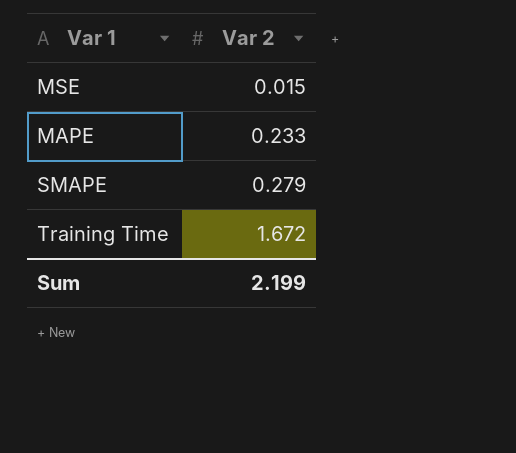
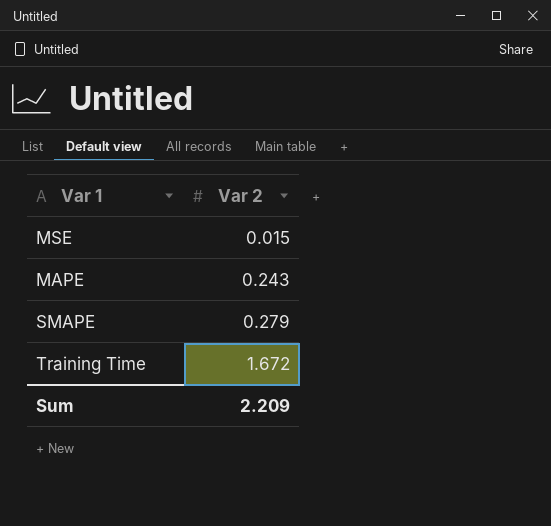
MAPE | Var 2: 0.233 -> 0.243
Sum | Var 2: 2.199 -> 2.209

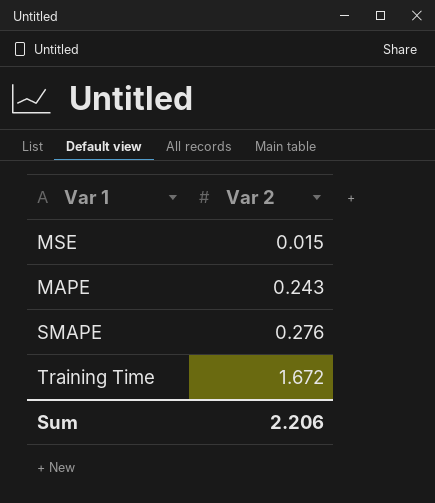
SMAPE | Var 2: 0.279 -> 0.276
Sum | Var 2: 2.209 -> 2.206

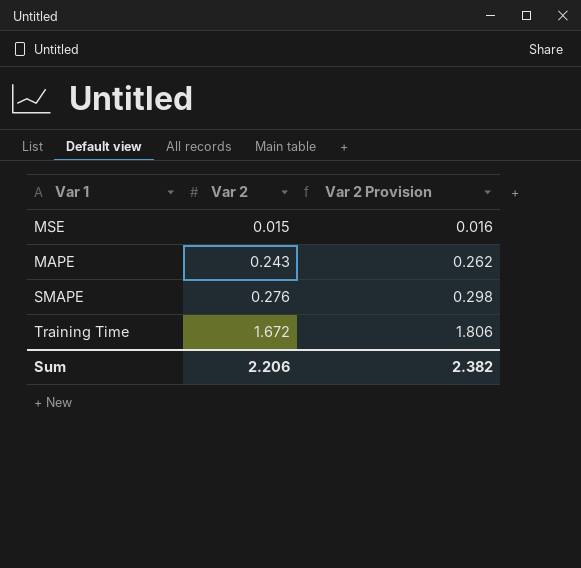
column Var 2 Provision | formula: none -> [Var 2] * 1.08

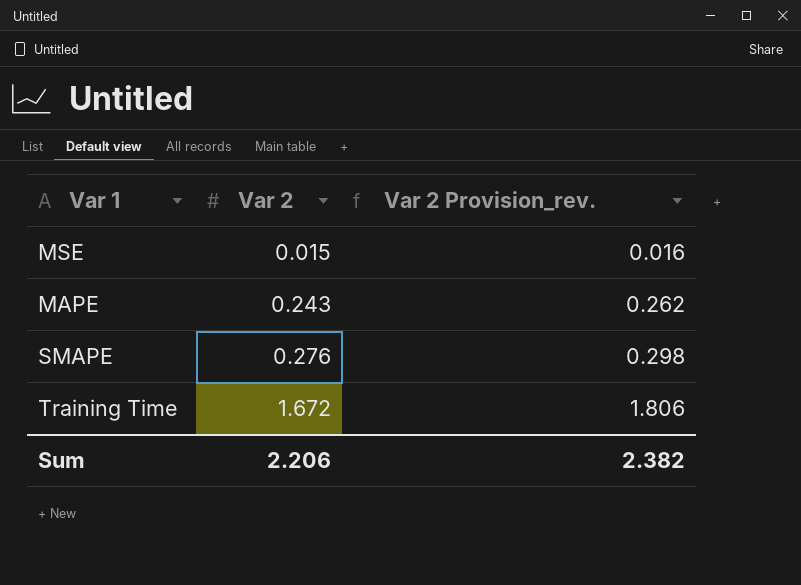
column name: Var 2 Provision -> Var 2 Provision_rev.

